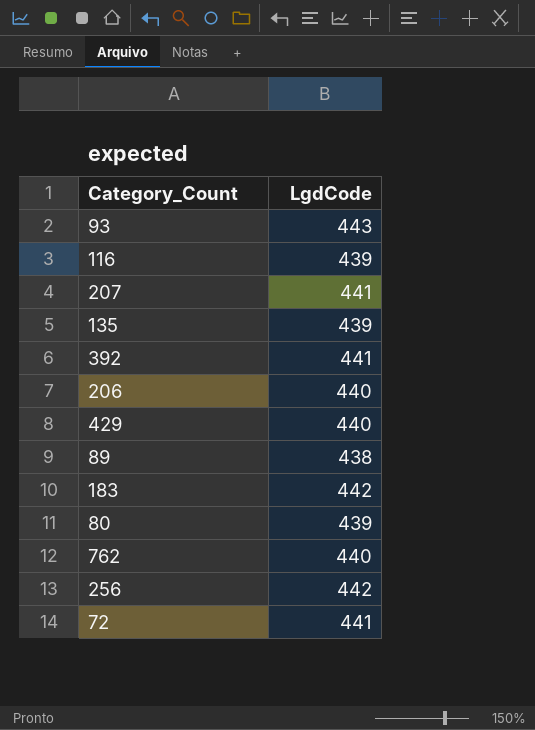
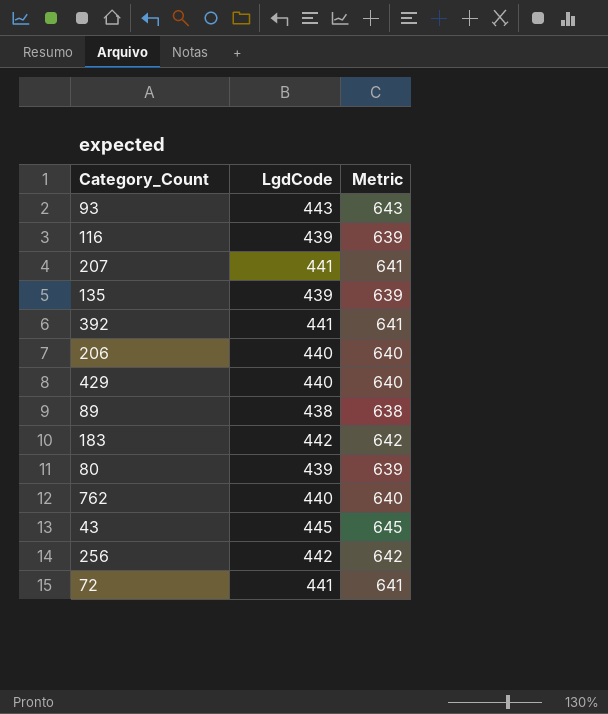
column Metric | formula: none -> [LgdCode] + 200
row 43: none -> 445 | 645

